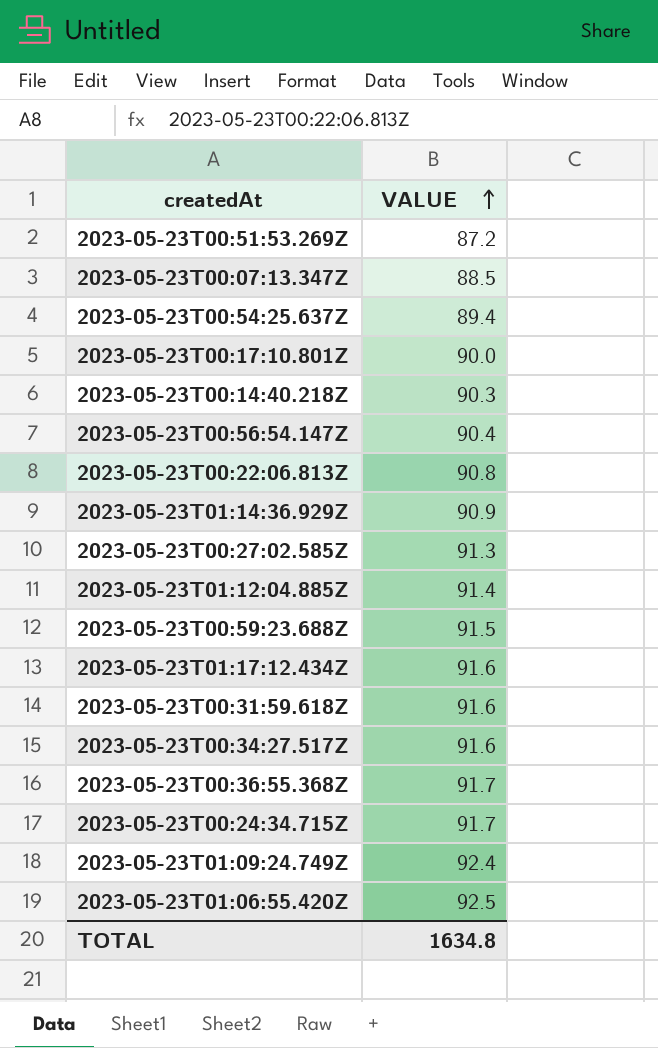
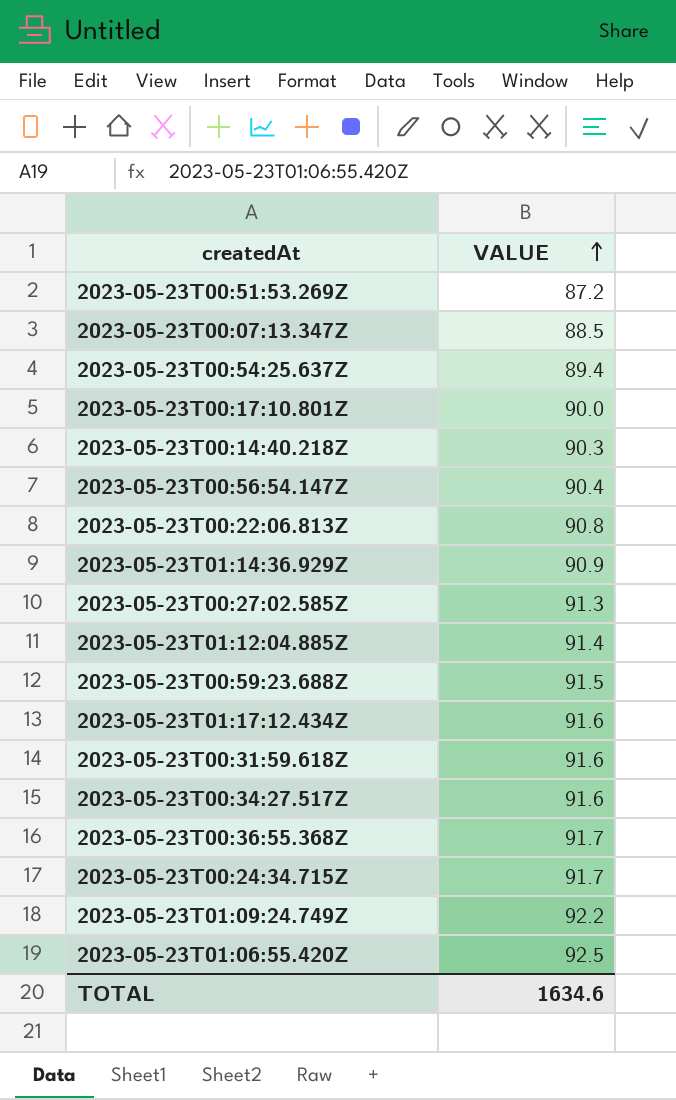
2023-05-23T01:09:24.749Z | VALUE: 92.4 -> 92.2
TOTAL | VALUE: 1634.8 -> 1634.6

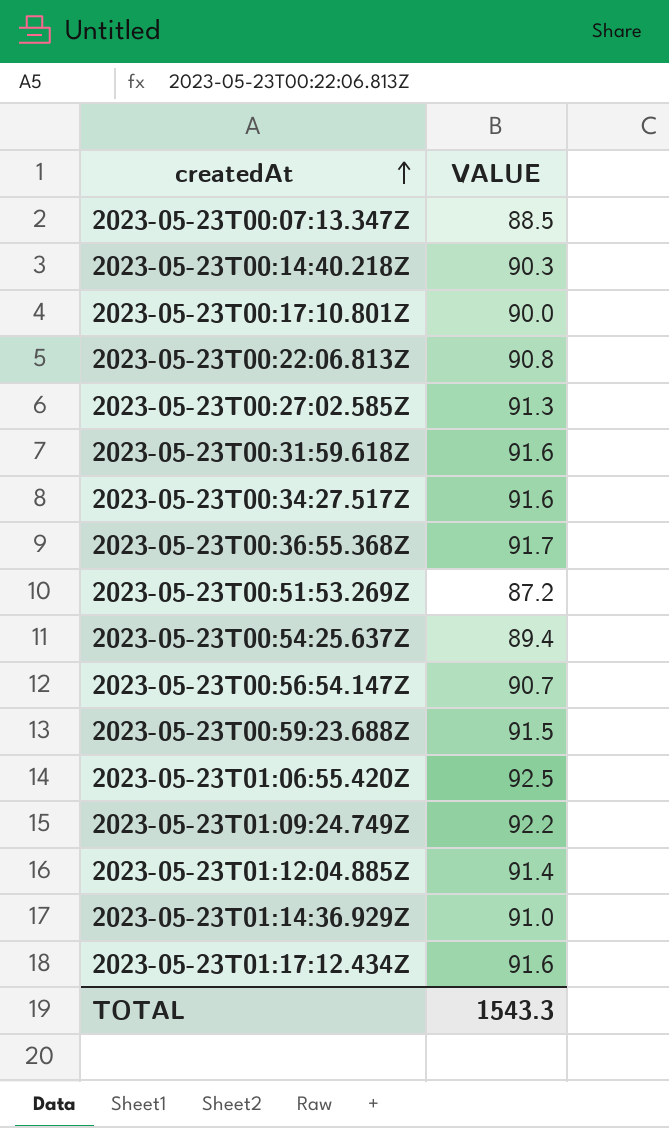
row order: VALUE ascending -> createdAt ascending
row 2023-05-23T00:24:34.715Z: 91.7 -> none
2023-05-23T00:56:54.147Z | VALUE: 90.4 -> 90.7
2023-05-23T01:14:36.929Z | VALUE: 90.9 -> 91.0
TOTAL | VALUE: 1634.6 -> 1543.3

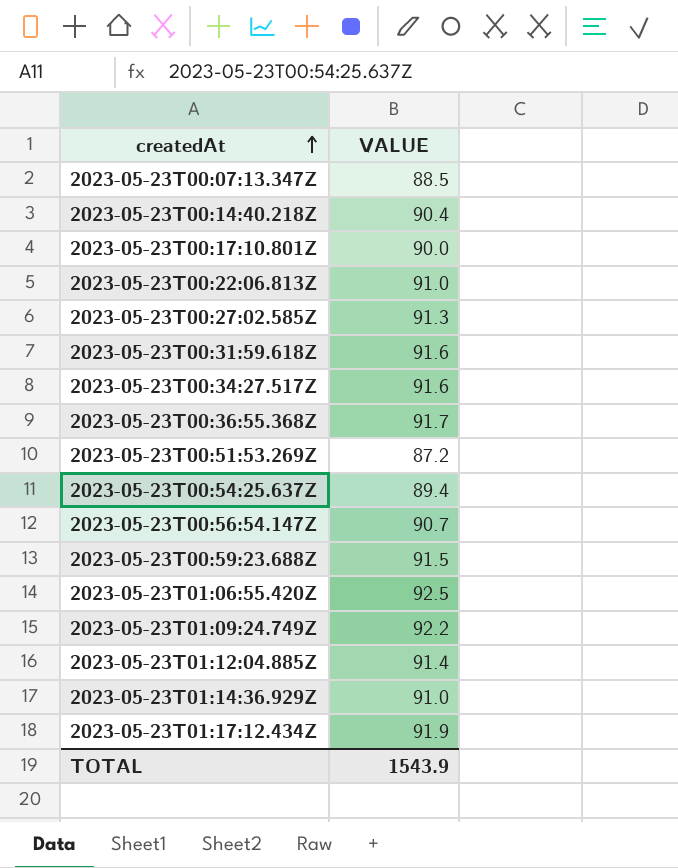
2023-05-23T00:14:40.218Z | VALUE: 90.3 -> 90.4
2023-05-23T00:22:06.813Z | VALUE: 90.8 -> 91.0
2023-05-23T01:17:12.434Z | VALUE: 91.6 -> 91.9
TOTAL | VALUE: 1543.3 -> 1543.9

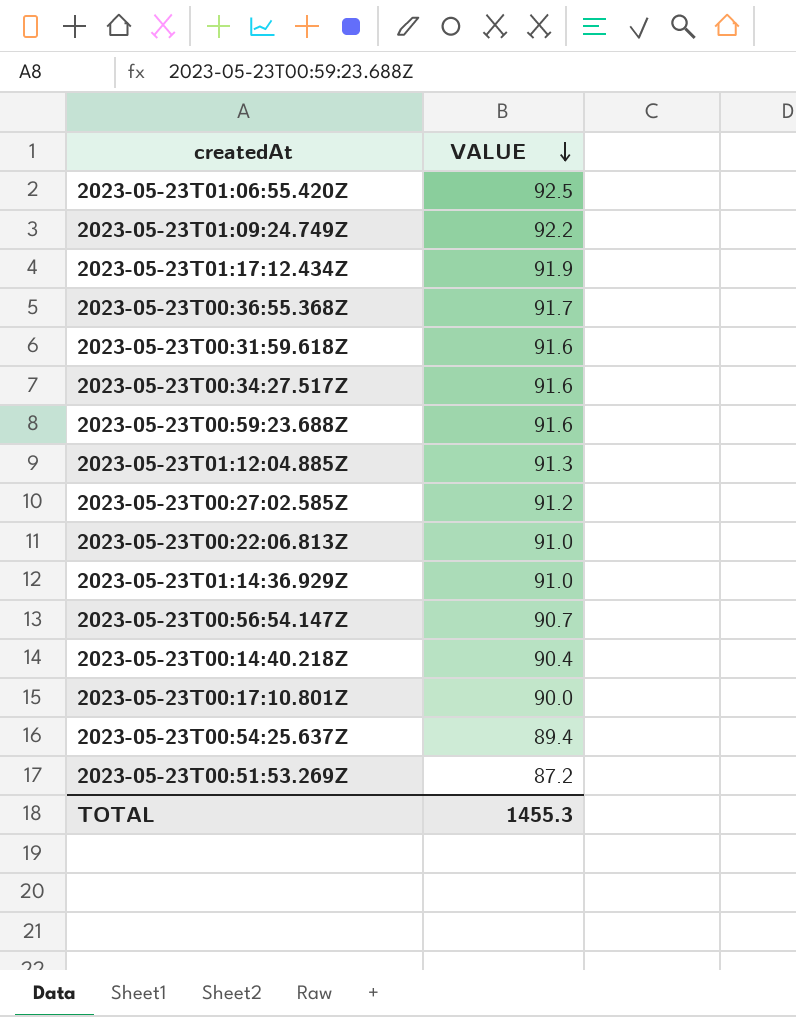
row order: createdAt ascending -> VALUE descending
row 2023-05-23T00:07:13.347Z: 88.5 -> none
2023-05-23T00:59:23.688Z | VALUE: 91.5 -> 91.6
2023-05-23T01:12:04.885Z | VALUE: 91.4 -> 91.3
2023-05-23T00:27:02.585Z | VALUE: 91.3 -> 91.2
TOTAL | VALUE: 1543.9 -> 1455.3

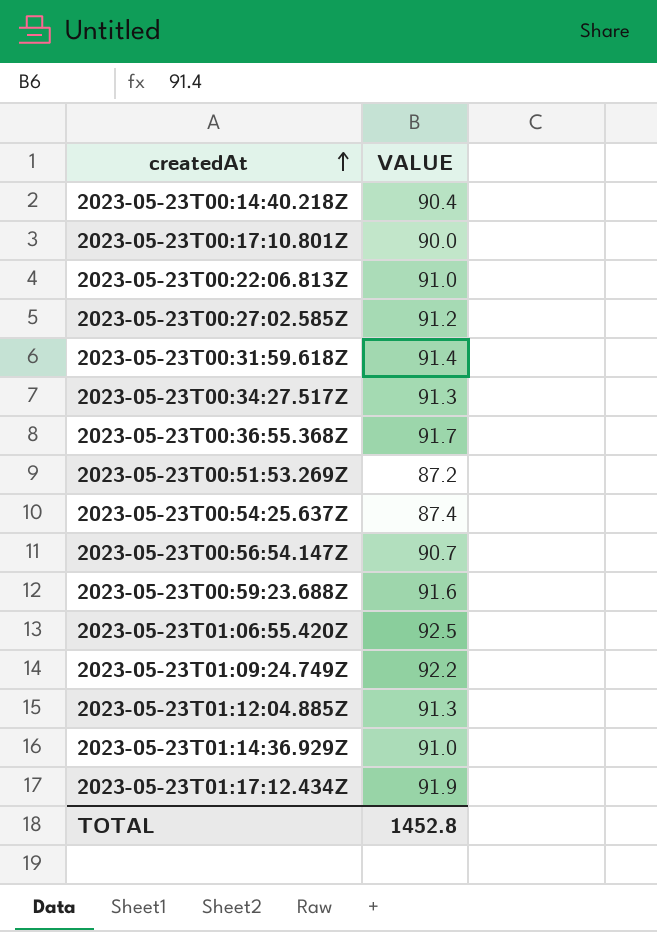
row order: VALUE descending -> createdAt ascending
2023-05-23T00:31:59.618Z | VALUE: 91.6 -> 91.4
2023-05-23T00:34:27.517Z | VALUE: 91.6 -> 91.3
2023-05-23T00:54:25.637Z | VALUE: 89.4 -> 87.4
TOTAL | VALUE: 1455.3 -> 1452.8

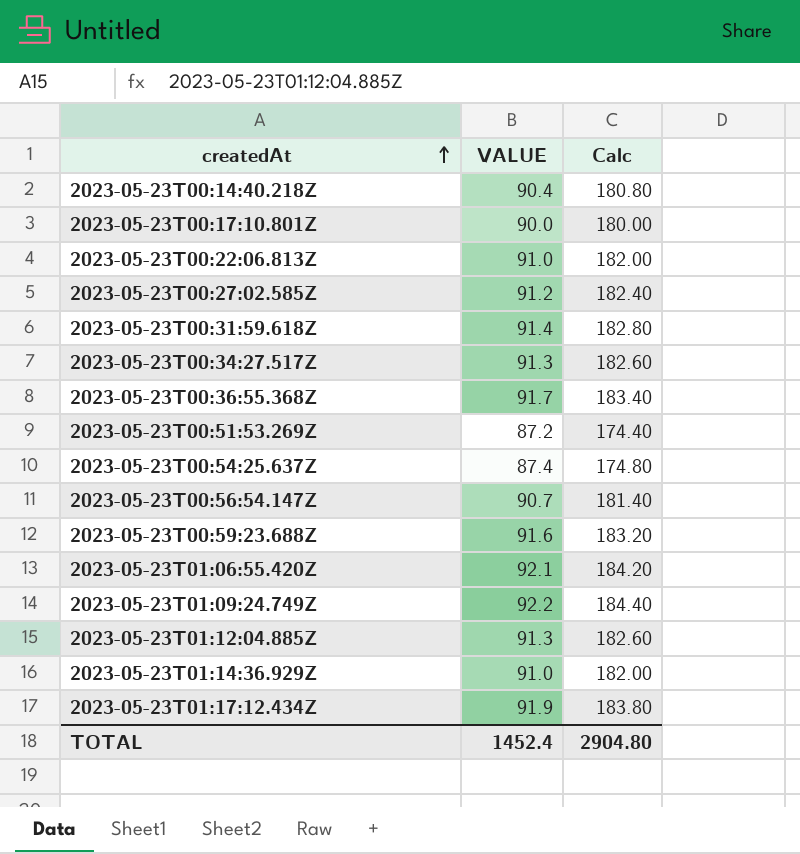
column Calc | formula: none -> [VALUE] * 2
2023-05-23T01:06:55.420Z | VALUE: 92.5 -> 92.1
TOTAL | VALUE: 1452.8 -> 1452.4

